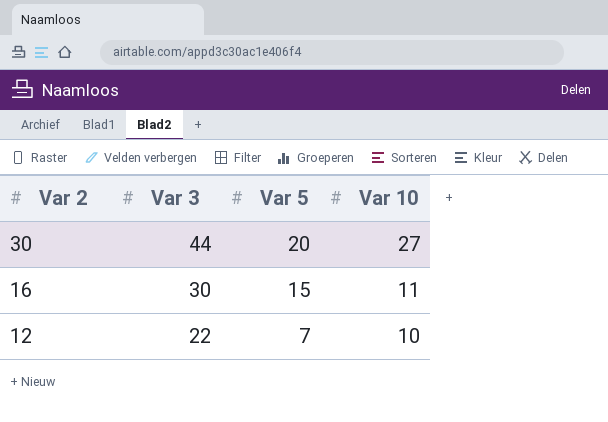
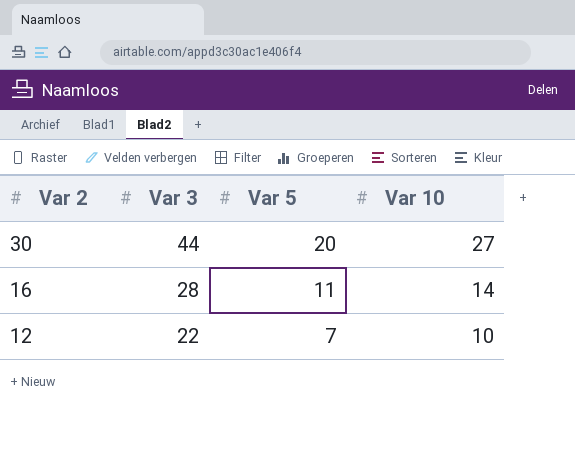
16 | Var 3: 30 -> 28
16 | Var 5: 15 -> 11
16 | Var 10: 11 -> 14

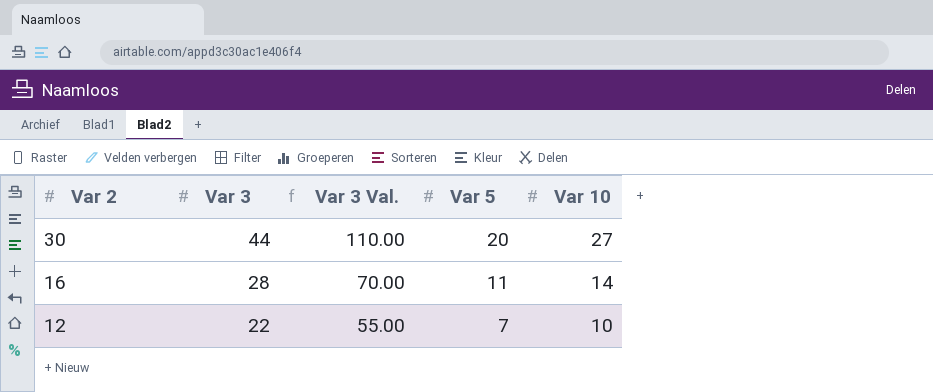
column Var 3 Val. | formula: none -> [Var 3] * 2.5

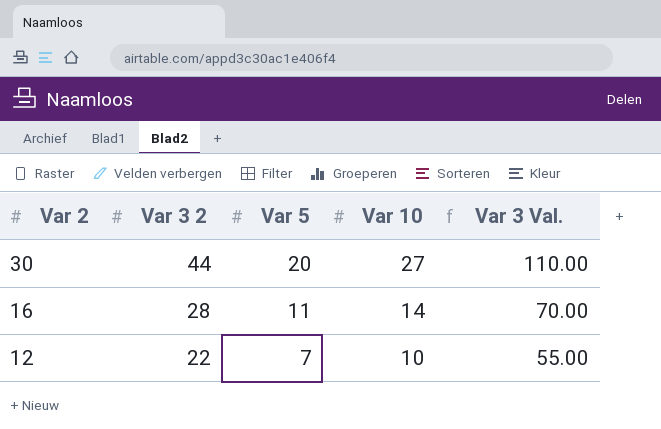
column name: Var 3 -> Var 3 2
column Var 3 Val. | position: 3 -> 5

